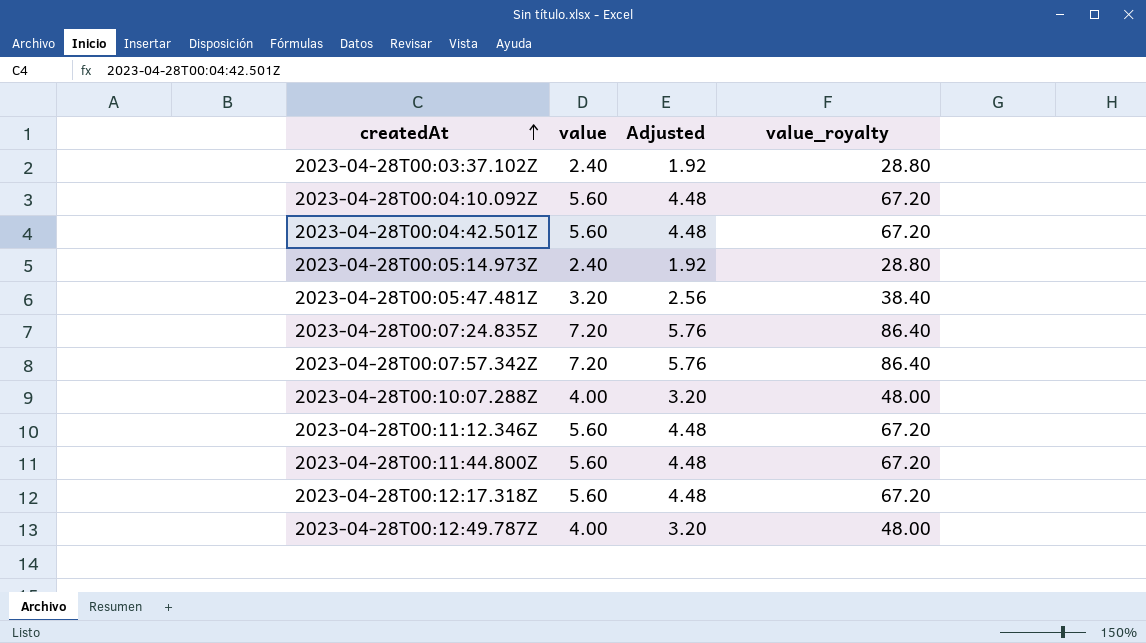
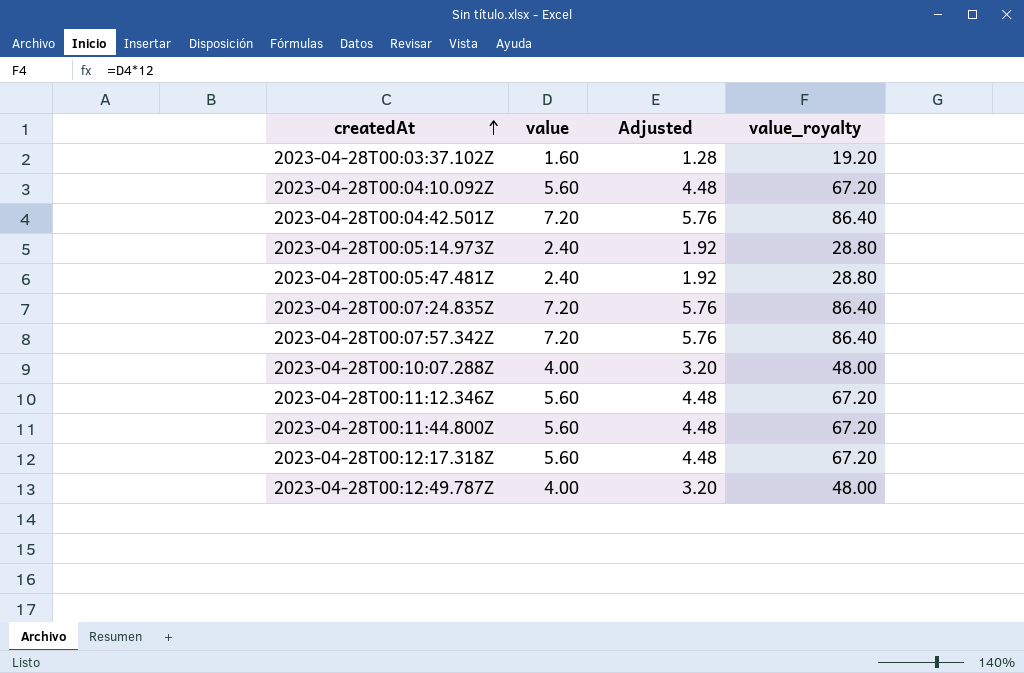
2023-04-28T00:03:37.102Z | value: 2.40 -> 1.60
2023-04-28T00:03:37.102Z | Adjusted: 1.92 -> 1.28
2023-04-28T00:03:37.102Z | value_royalty: 28.80 -> 19.20
2023-04-28T00:04:42.501Z | value: 5.60 -> 7.20
2023-04-28T00:04:42.501Z | Adjusted: 4.48 -> 5.76
2023-04-28T00:04:42.501Z | value_royalty: 67.20 -> 86.40
2023-04-28T00:05:47.481Z | value: 3.20 -> 2.40
2023-04-28T00:05:47.481Z | Adjusted: 2.56 -> 1.92
2023-04-28T00:05:47.481Z | value_royalty: 38.40 -> 28.80

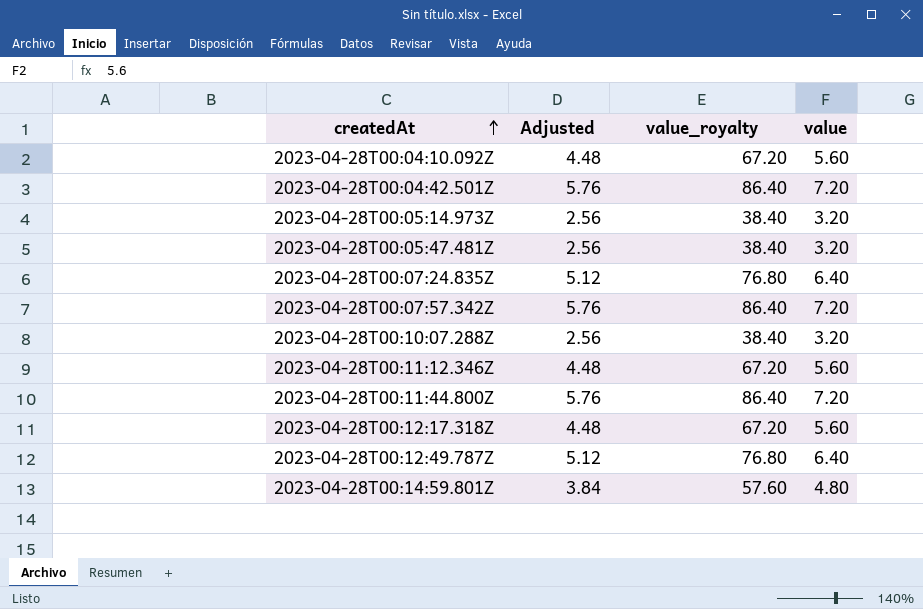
column value | position: 2 -> 4
row 2023-04-28T00:03:37.102Z: 1.60 | 1.28 | 19.20 -> none
2023-04-28T00:05:14.973Z | Adjusted: 1.92 -> 2.56
2023-04-28T00:05:14.973Z | value_royalty: 28.80 -> 38.40
2023-04-28T00:05:14.973Z | value: 2.40 -> 3.20
2023-04-28T00:05:47.481Z | Adjusted: 1.92 -> 2.56
2023-04-28T00:05:47.481Z | value_royalty: 28.80 -> 38.40
2023-04-28T00:05:47.481Z | value: 2.40 -> 3.20
2023-04-28T00:07:24.835Z | Adjusted: 5.76 -> 5.12
2023-04-28T00:07:24.835Z | value_royalty: 86.40 -> 76.80
2023-04-28T00:07:24.835Z | value: 7.20 -> 6.40
2023-04-28T00:10:07.288Z | Adjusted: 3.20 -> 2.56
2023-04-28T00:10:07.288Z | value_royalty: 48.00 -> 38.40
2023-04-28T00:10:07.288Z | value: 4.00 -> 3.20
2023-04-28T00:11:44.800Z | Adjusted: 4.48 -> 5.76
2023-04-28T00:11:44.800Z | value_royalty: 67.20 -> 86.40
2023-04-28T00:11:44.800Z | value: 5.60 -> 7.20
2023-04-28T00:12:49.787Z | Adjusted: 3.20 -> 5.12
2023-04-28T00:12:49.787Z | value_royalty: 48.00 -> 76.80
2023-04-28T00:12:49.787Z | value: 4.00 -> 6.40
row 2023-04-28T00:14:59.801Z: none -> 3.84 | 57.60 | 4.80

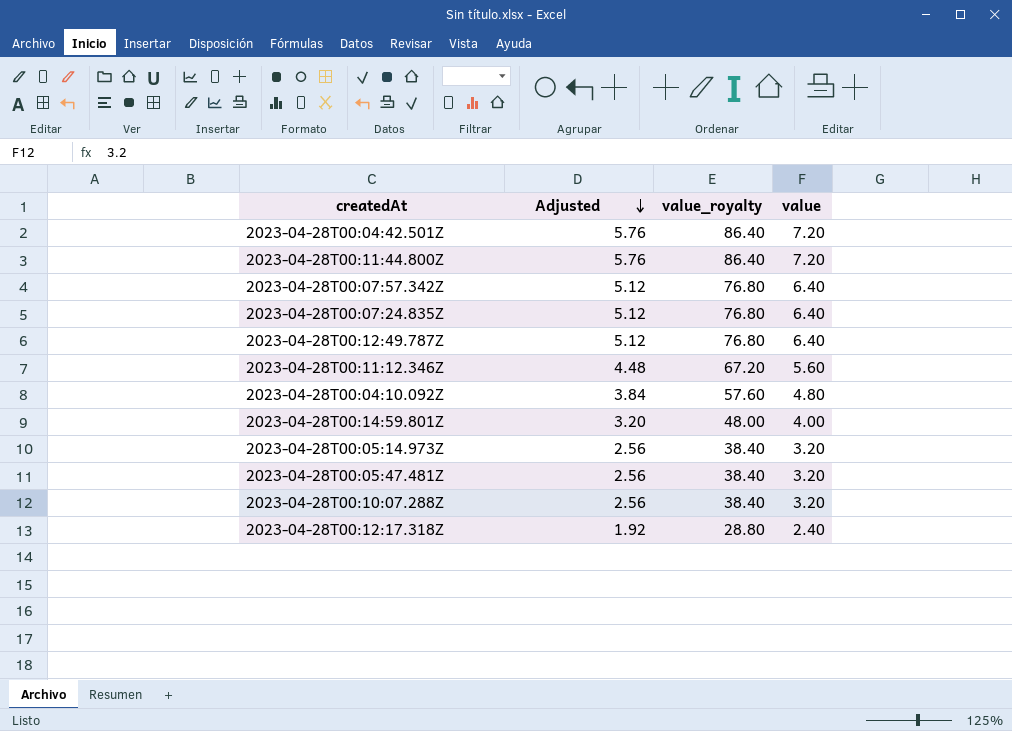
row order: createdAt ascending -> Adjusted descending
2023-04-28T00:07:57.342Z | Adjusted: 5.76 -> 5.12
2023-04-28T00:07:57.342Z | value_royalty: 86.40 -> 76.80
2023-04-28T00:07:57.342Z | value: 7.20 -> 6.40
2023-04-28T00:04:10.092Z | Adjusted: 4.48 -> 3.84
2023-04-28T00:04:10.092Z | value_royalty: 67.20 -> 57.60
2023-04-28T00:04:10.092Z | value: 5.60 -> 4.80
2023-04-28T00:14:59.801Z | Adjusted: 3.84 -> 3.20
2023-04-28T00:14:59.801Z | value_royalty: 57.60 -> 48.00
2023-04-28T00:14:59.801Z | value: 4.80 -> 4.00
2023-04-28T00:12:17.318Z | Adjusted: 4.48 -> 1.92
2023-04-28T00:12:17.318Z | value_royalty: 67.20 -> 28.80
2023-04-28T00:12:17.318Z | value: 5.60 -> 2.40

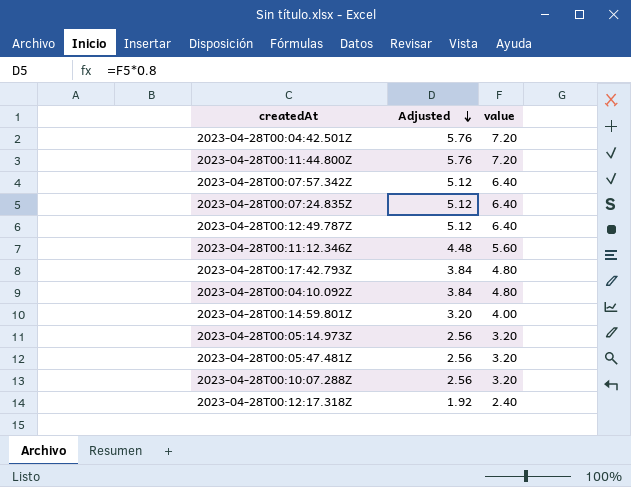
column value_royalty | formula: [value] * 12 -> none
row 2023-04-28T00:17:42.793Z: none -> 3.84 | 4.80

